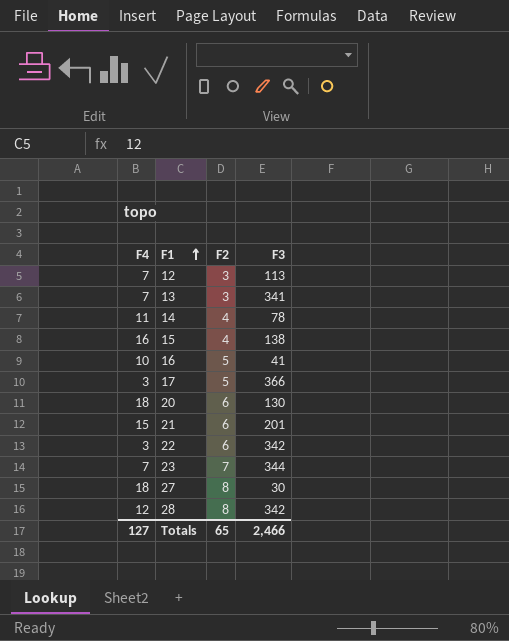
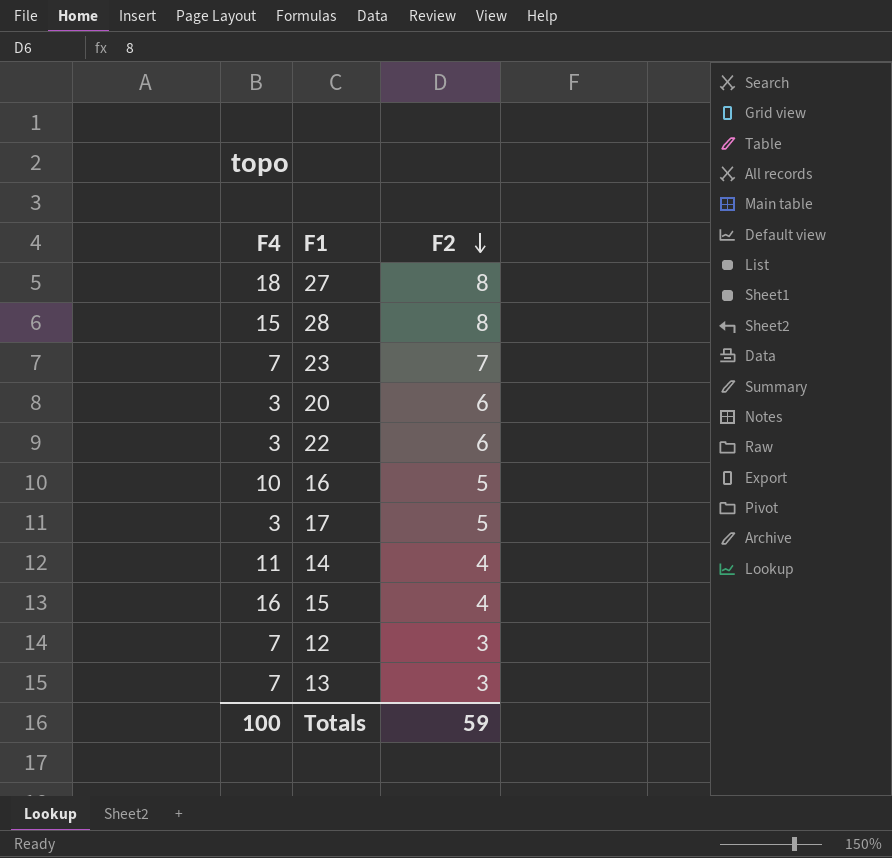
row order: F1 ascending -> F2 descending
column F3 | position: 4 -> none
row 21: 15 | 6 | 201 -> none
28 | F4: 12 -> 15
20 | F4: 18 -> 3
Totals | F4: 127 -> 100
Totals | F2: 65 -> 59

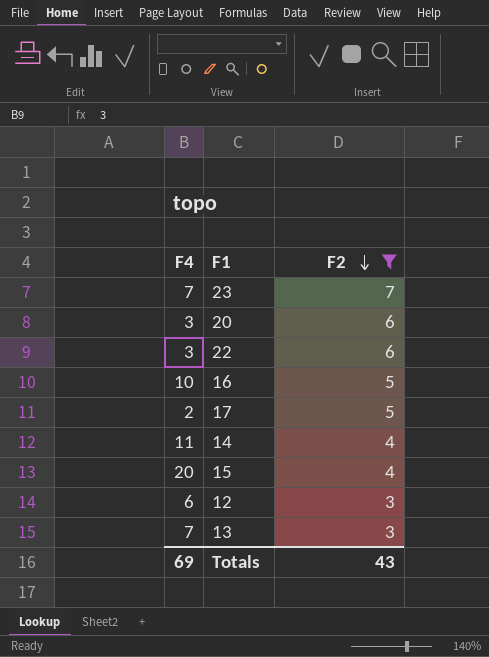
filter: none -> F2 != 8
17 | F4: 3 -> 2
15 | F4: 16 -> 20
12 | F4: 7 -> 6
Totals | F4: 100 -> 69
Totals | F2: 59 -> 43

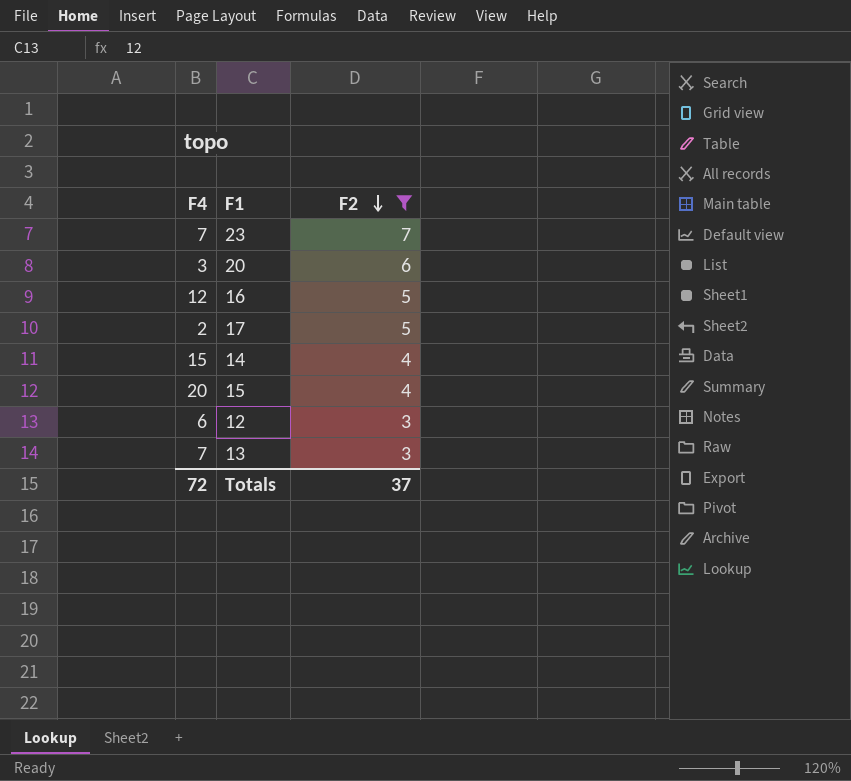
row 22: 3 | 6 -> none
16 | F4: 10 -> 12
14 | F4: 11 -> 15
Totals | F4: 69 -> 72
Totals | F2: 43 -> 37

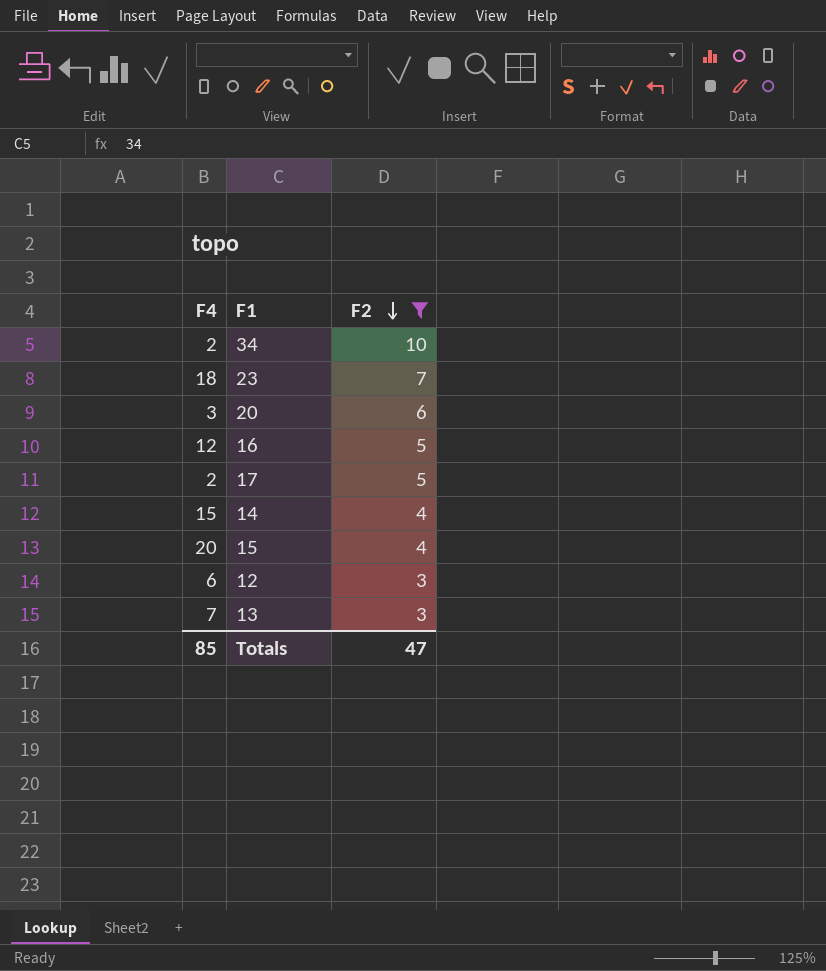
row 34: none -> 2 | 10
23 | F4: 7 -> 18
Totals | F4: 72 -> 85
Totals | F2: 37 -> 47

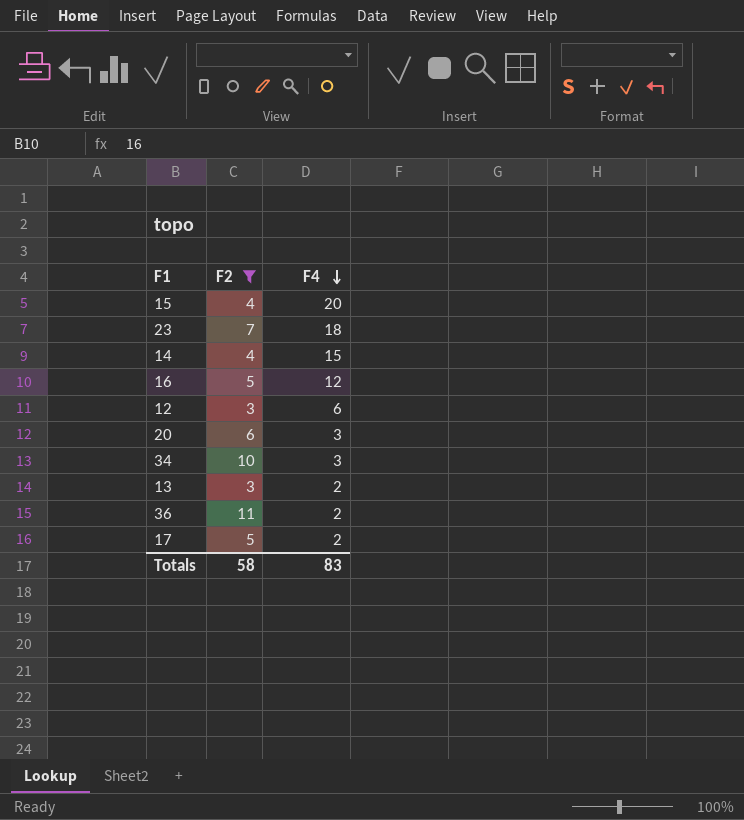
row order: F2 descending -> F4 descending
column F4 | position: 1 -> 3
34 | F4: 2 -> 3
13 | F4: 7 -> 2
row 36: none -> 11 | 2
Totals | F2: 47 -> 58
Totals | F4: 85 -> 83

